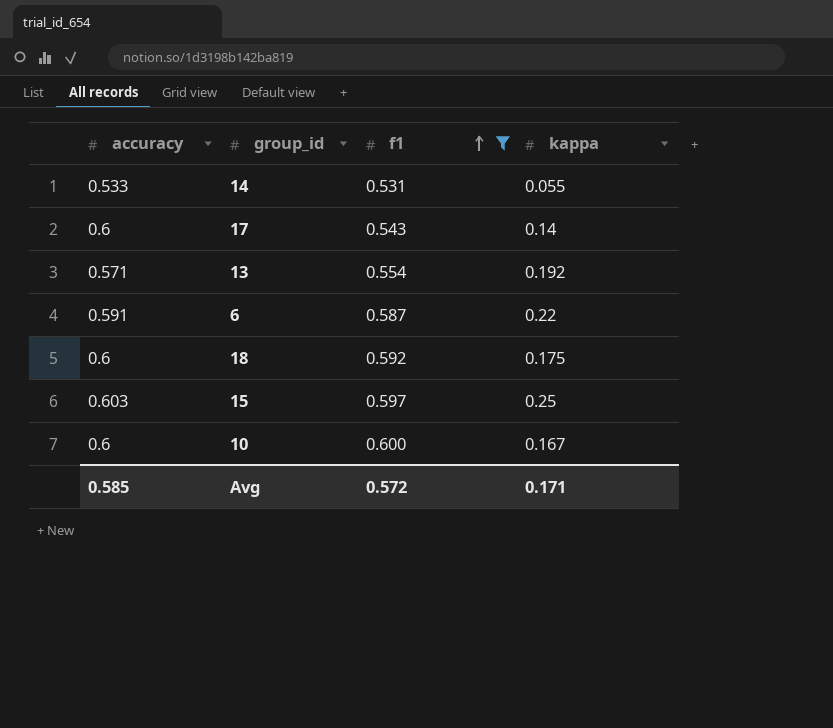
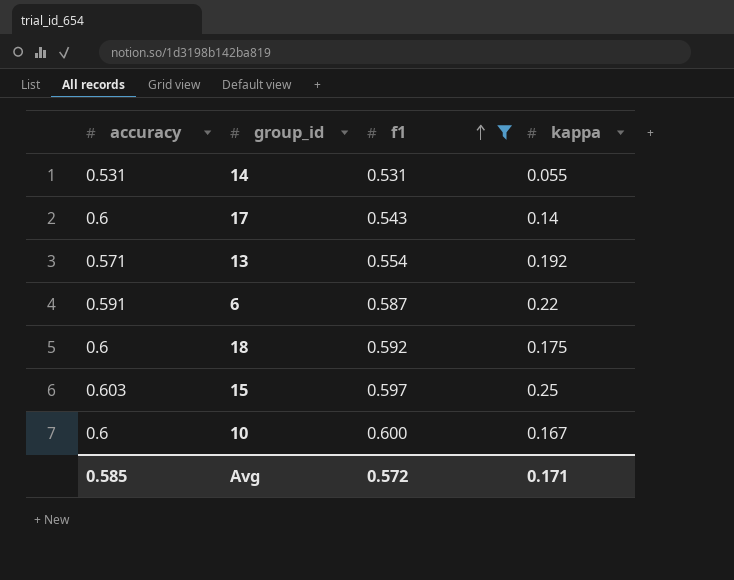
14 | accuracy: 0.533 -> 0.531

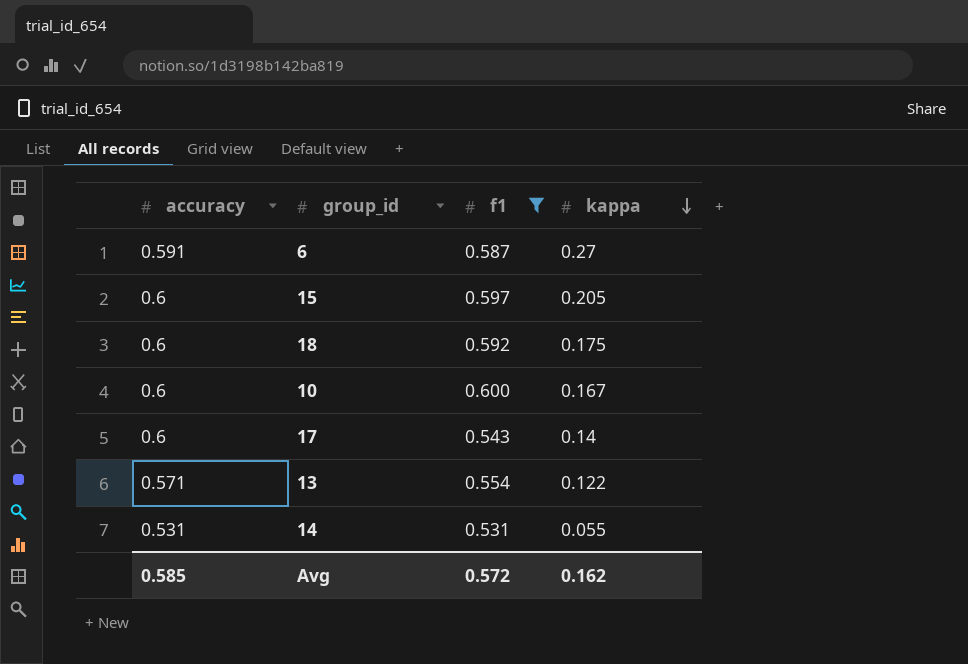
row order: f1 ascending -> kappa descending
6 | kappa: 0.22 -> 0.27
15 | accuracy: 0.603 -> 0.6
15 | kappa: 0.25 -> 0.205
13 | kappa: 0.192 -> 0.122
Avg | kappa: 0.171 -> 0.162

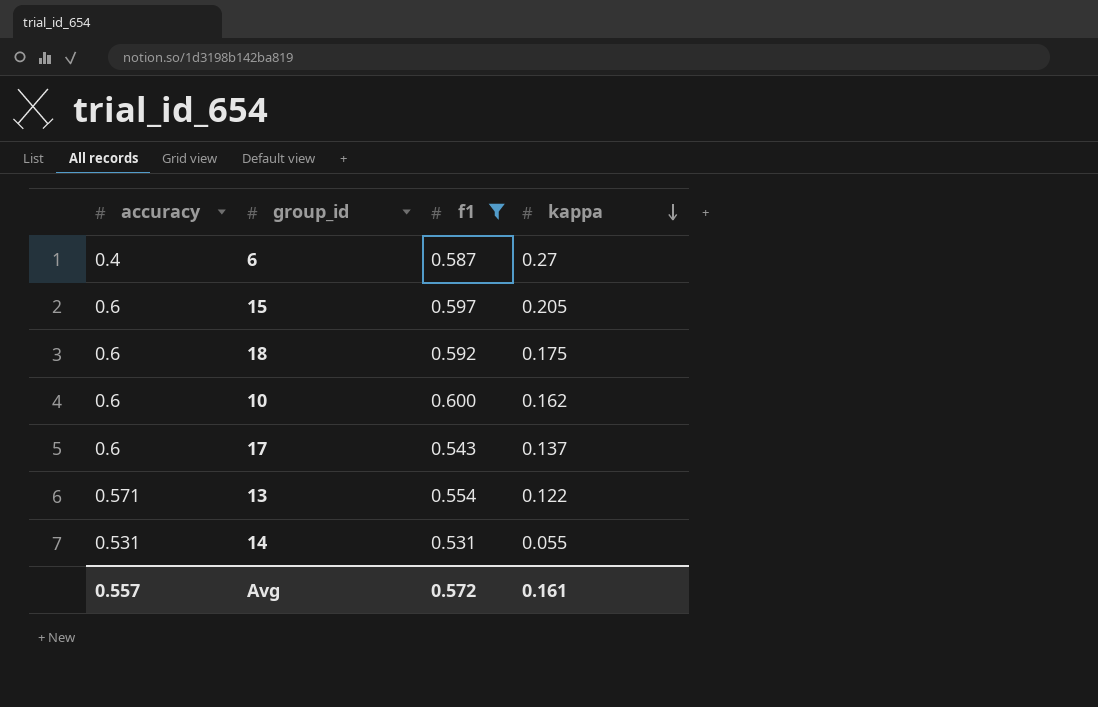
6 | accuracy: 0.591 -> 0.4
10 | kappa: 0.167 -> 0.162
17 | kappa: 0.14 -> 0.137
Avg | accuracy: 0.585 -> 0.557
Avg | kappa: 0.162 -> 0.161

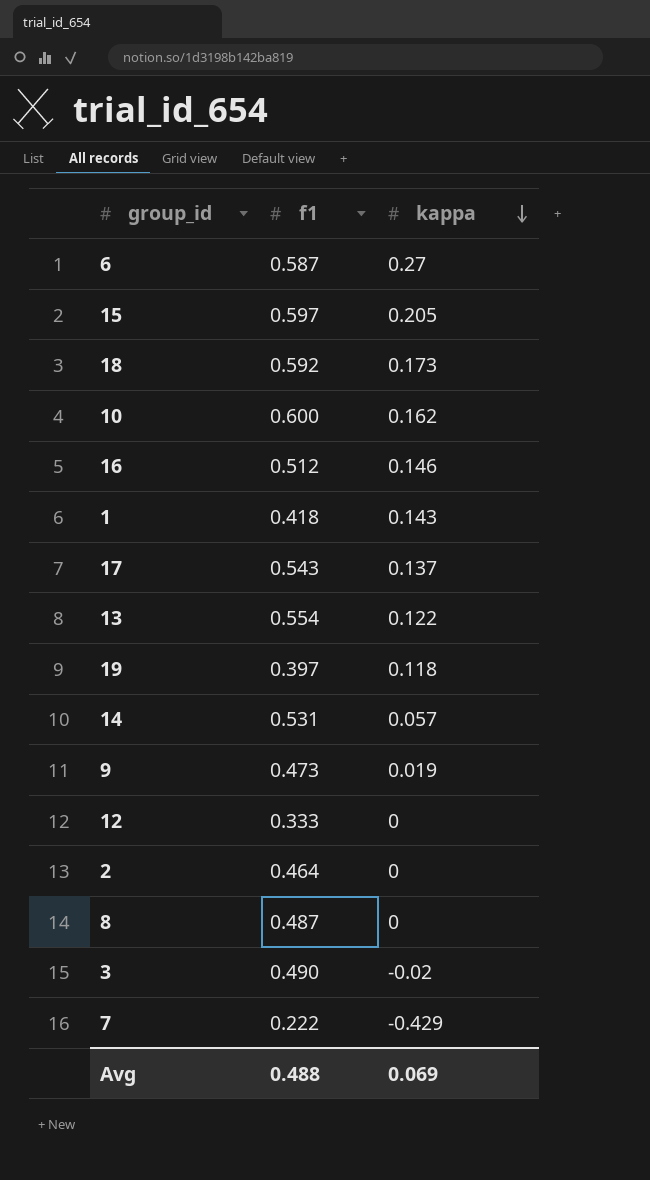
filter: f1 >= 0.531 -> none
column accuracy | position: 1 -> none
18 | kappa: 0.175 -> 0.173
14 | kappa: 0.055 -> 0.057
Avg | f1: 0.572 -> 0.488
Avg | kappa: 0.161 -> 0.069

